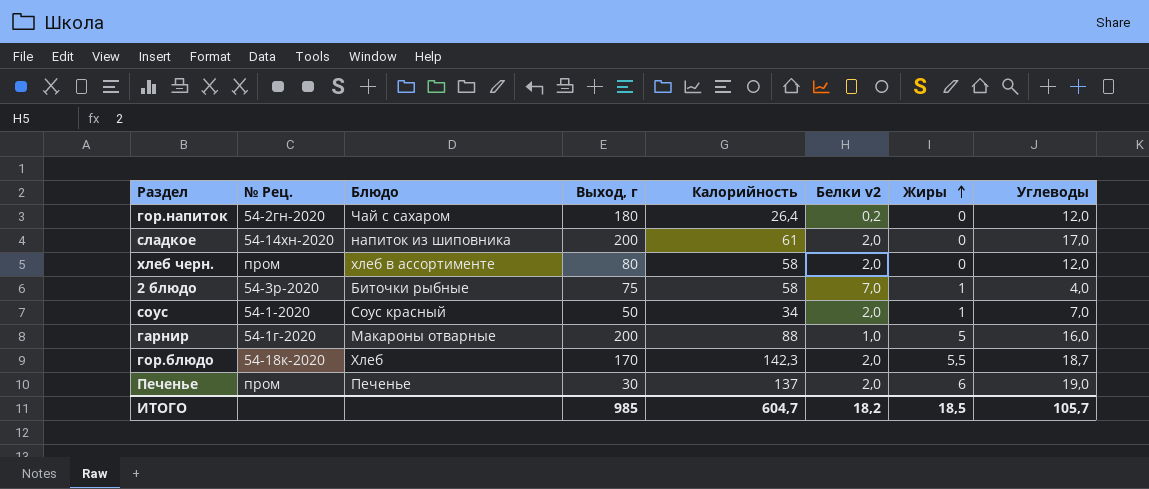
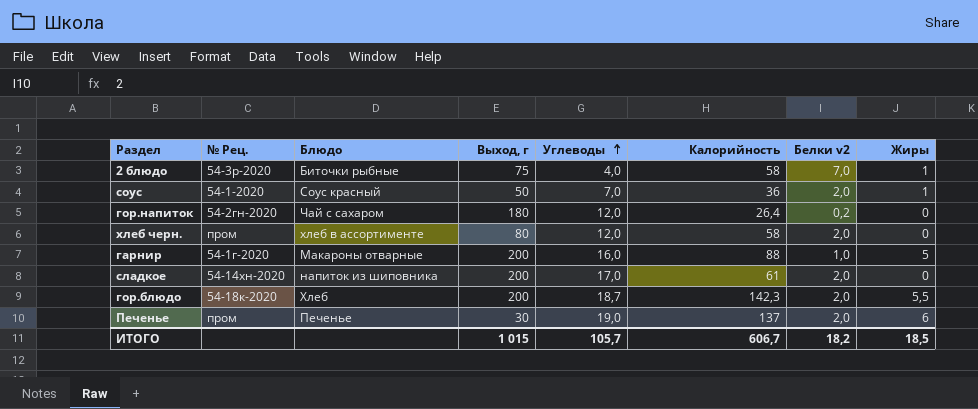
row order: Жиры ascending -> Углеводы ascending
column Углеводы | position: 8 -> 5
соус | Калорийность: 34 -> 36
гор.блюдо | Выход, г: 170 -> 200
ИТОГО | Выход, г: 985 -> 1 015
ИТОГО | Калорийность: 604,7 -> 606,7

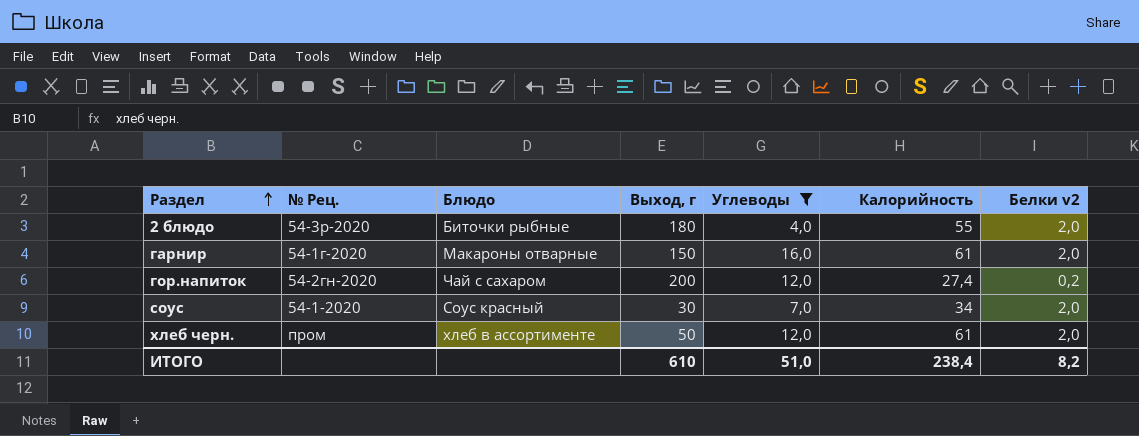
filter: none -> Углеводы <= 16,0
row order: Углеводы ascending -> Раздел ascending
column Жиры | position: 8 -> none
2 блюдо | Выход, г: 75 -> 180
2 блюдо | Калорийность: 58 -> 55
2 блюдо | Белки v2: 7,0 -> 2,0
гарнир | Выход, г: 200 -> 150
гарнир | Калорийность: 88 -> 61
гарнир | Белки v2: 1,0 -> 2,0
гор.напиток | Выход, г: 180 -> 200
гор.напиток | Калорийность: 26,4 -> 27,4
соус | Выход, г: 50 -> 30
соус | Калорийность: 36 -> 34
хлеб черн. | Выход, г: 80 -> 50
хлеб черн. | Калорийность: 58 -> 61
ИТОГО | Выход, г: 1 015 -> 610
ИТОГО | Углеводы: 105,7 -> 51,0
ИТОГО | Калорийность: 606,7 -> 238,4
ИТОГО | Белки v2: 18,2 -> 8,2

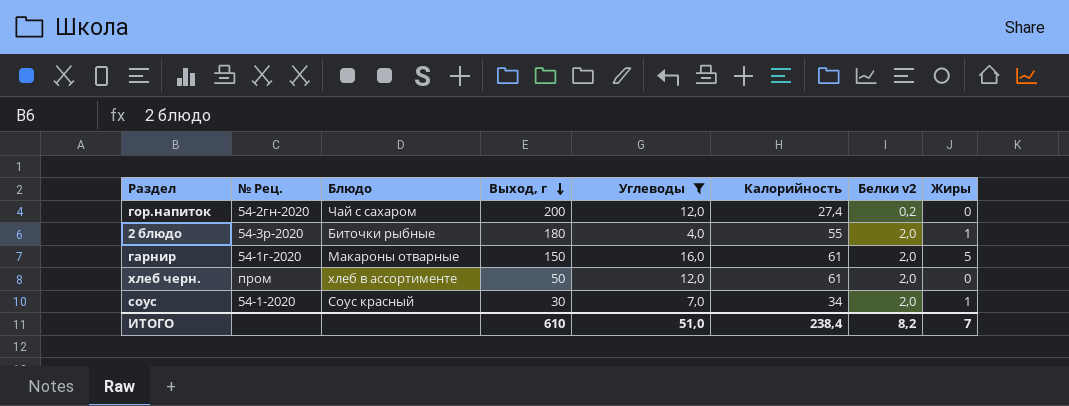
row order: Раздел ascending -> Выход, г descending
column Жиры | position: none -> 8

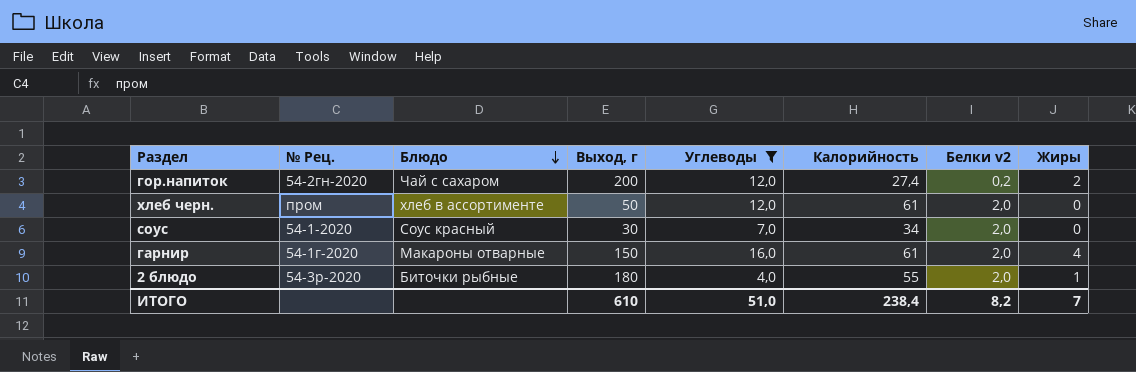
row order: Выход, г descending -> Блюдо descending
гор.напиток | Жиры: 0 -> 2
соус | Жиры: 1 -> 0
гарнир | Жиры: 5 -> 4

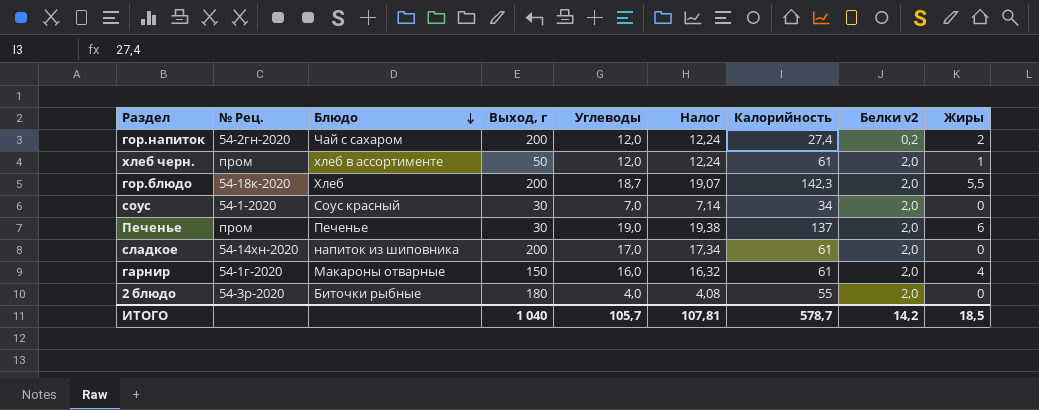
filter: Углеводы <= 16,0 -> none
column Налог | formula: none -> [Углеводы] * 1,02
хлеб черн. | Жиры: 0 -> 1
2 блюдо | Жиры: 1 -> 0
ИТОГО | Выход, г: 610 -> 1 040
ИТОГО | Углеводы: 51,0 -> 105,7
ИТОГО | Калорийность: 238,4 -> 578,7
ИТОГО | Белки v2: 8,2 -> 14,2
ИТОГО | Жиры: 7 -> 18,5

